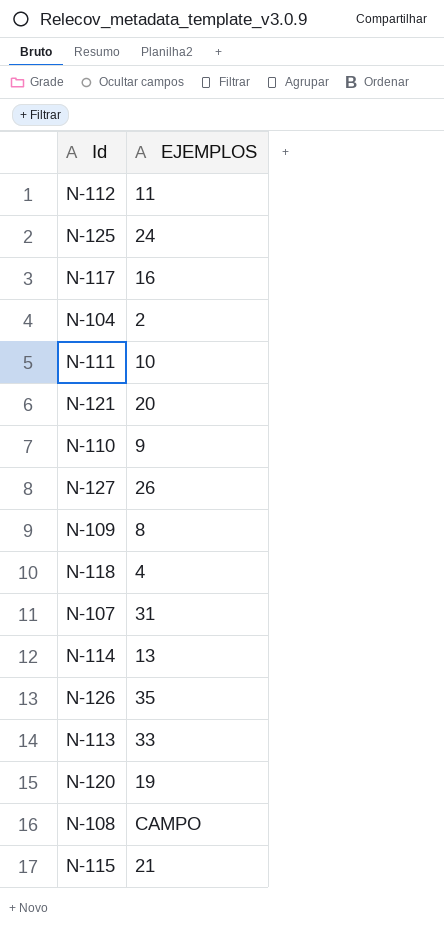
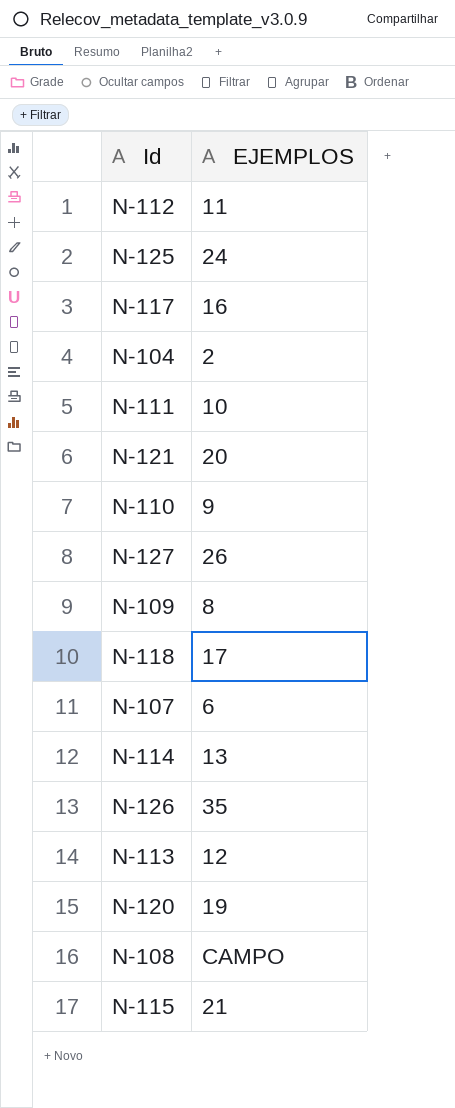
N-118 | EJEMPLOS: 4 -> 17
N-107 | EJEMPLOS: 31 -> 6
N-113 | EJEMPLOS: 33 -> 12

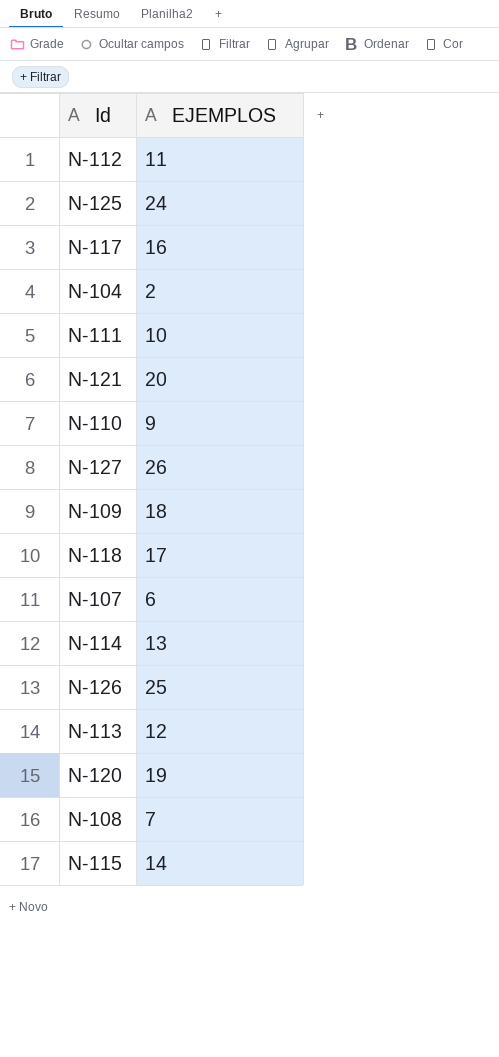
N-109 | EJEMPLOS: 8 -> 18
N-126 | EJEMPLOS: 35 -> 25
N-108 | EJEMPLOS: CAMPO -> 7
N-115 | EJEMPLOS: 21 -> 14

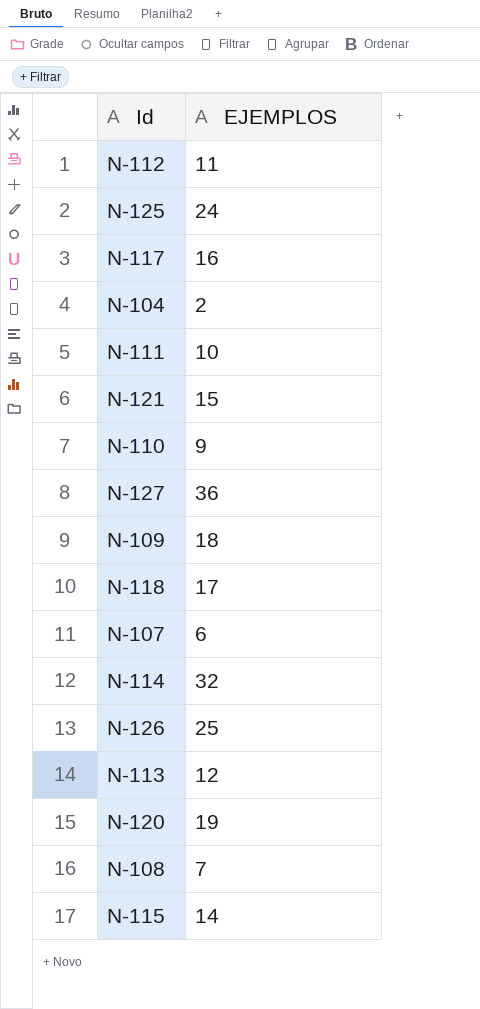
N-121 | EJEMPLOS: 20 -> 15
N-127 | EJEMPLOS: 26 -> 36
N-114 | EJEMPLOS: 13 -> 32

